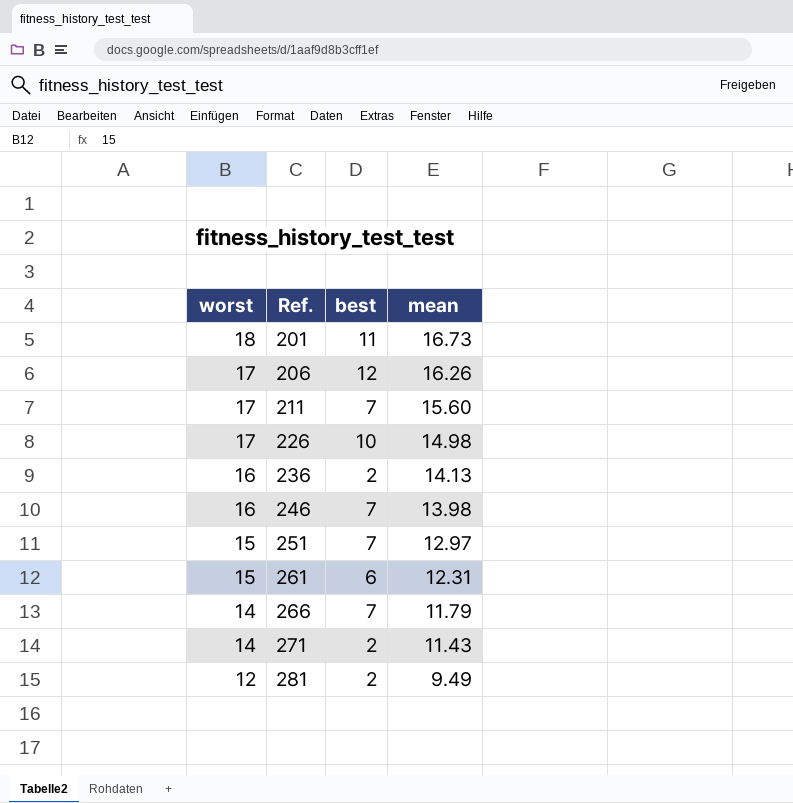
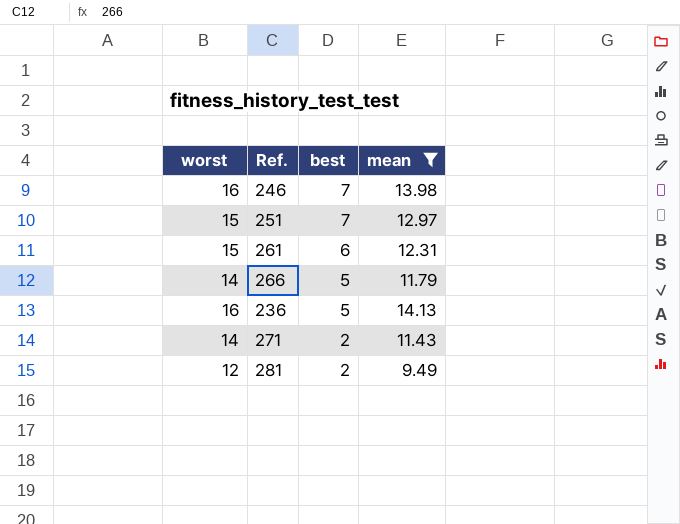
filter: none -> mean <= 14.13
row order: worst descending -> best descending
266 | best: 7 -> 5
236 | best: 2 -> 5

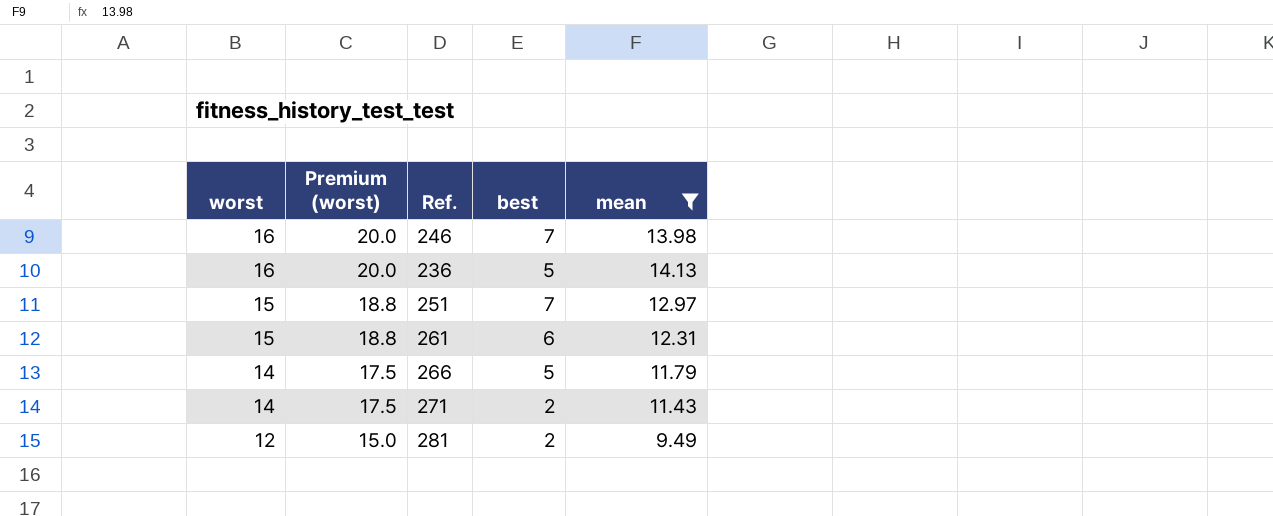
row order: best descending -> worst descending
column Premium (worst) | formula: none -> [worst] * 1.25

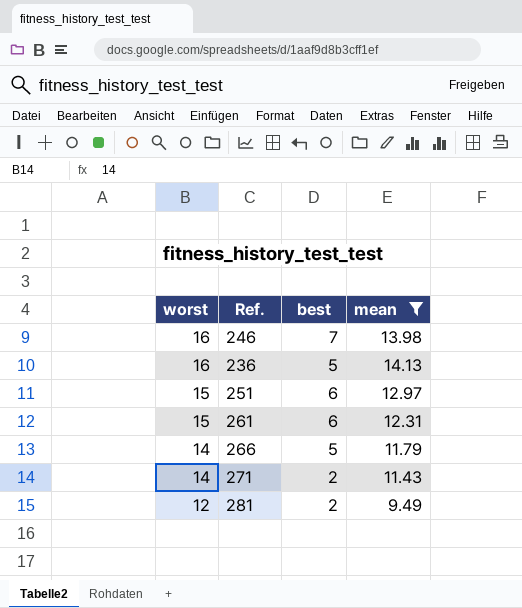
column Premium (worst) | formula: [worst] * 1.25 -> none
251 | best: 7 -> 6

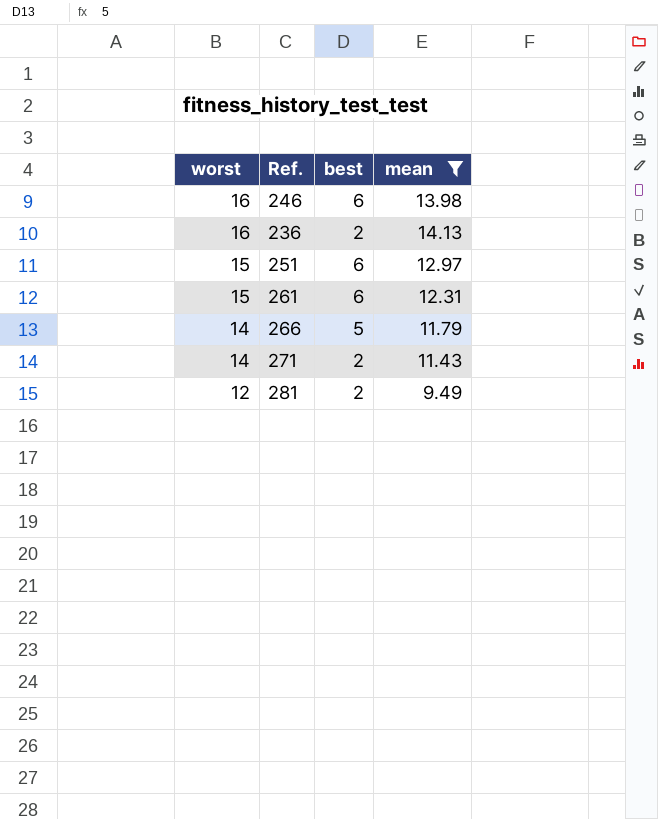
246 | best: 7 -> 6
236 | best: 5 -> 2

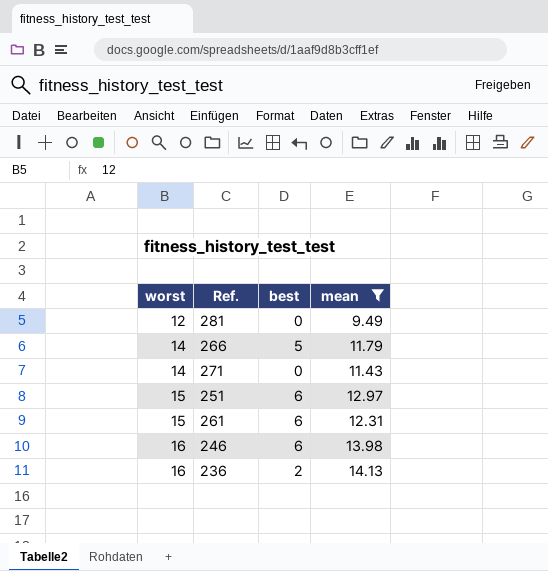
row order: worst descending -> worst ascending
281 | best: 2 -> 0
271 | best: 2 -> 0

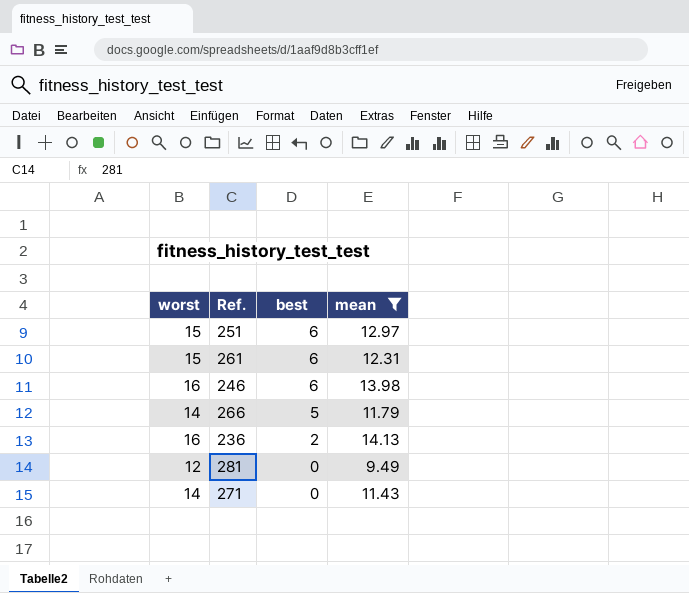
row order: worst ascending -> best descending

